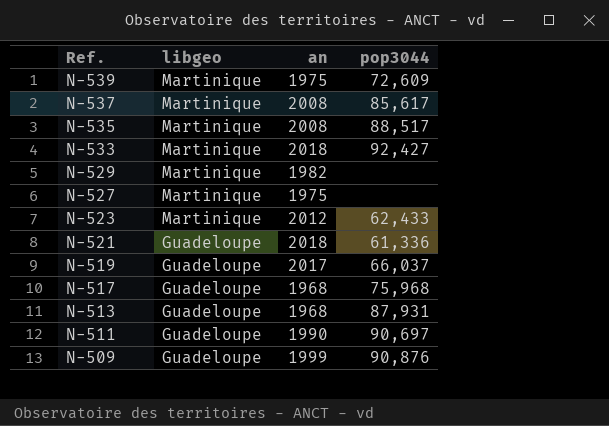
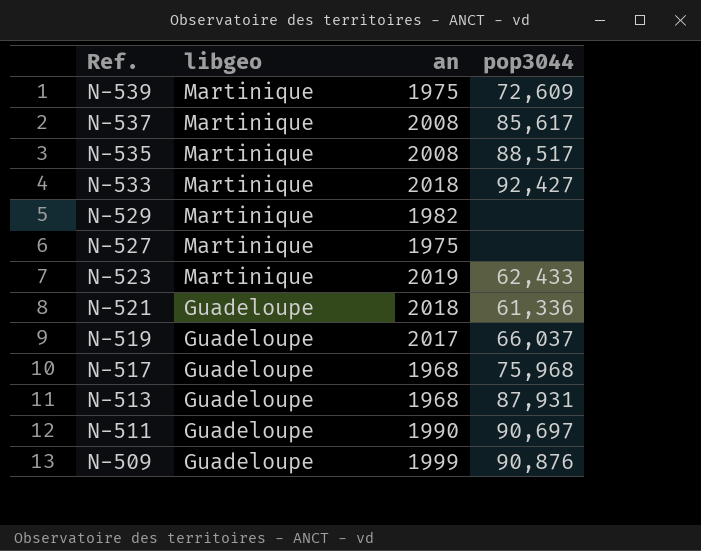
N-523 | an: 2012 -> 2019

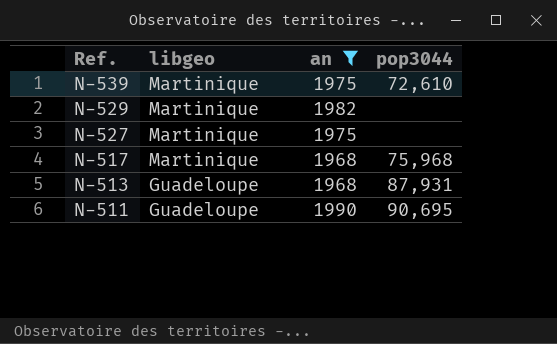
filter: none -> an <= 1990
N-539 | pop3044: 72,609 -> 72,610
N-517 | libgeo: Guadeloupe -> Martinique
N-511 | pop3044: 90,697 -> 90,695

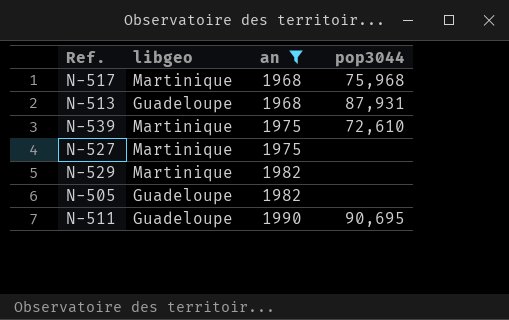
row order: Ref. descending -> an ascending
row N-505: none -> Guadeloupe | 1982 | none

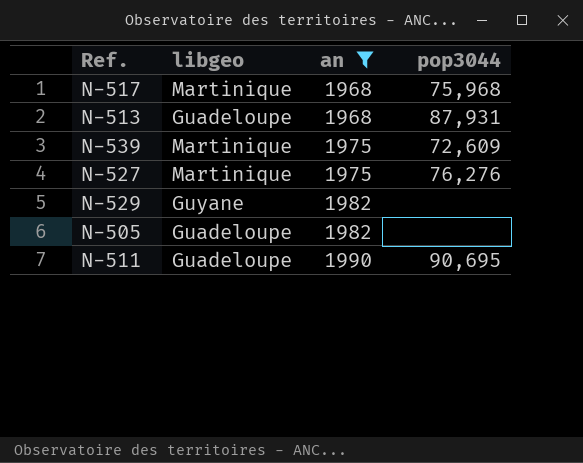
N-539 | pop3044: 72,610 -> 72,609
N-527 | pop3044: none -> 76,276
N-529 | libgeo: Martinique -> Guyane

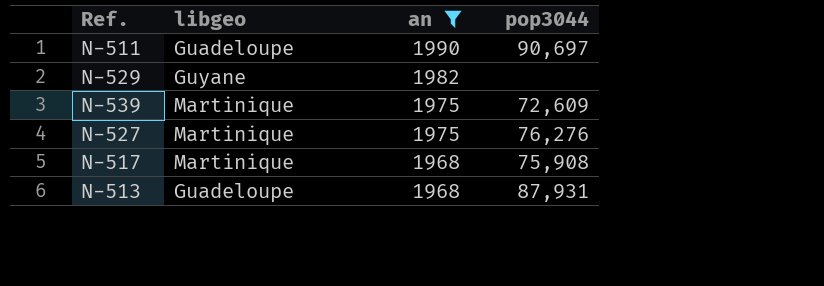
row order: an ascending -> an descending
row N-505: Guadeloupe | 1982 | none -> none
N-511 | pop3044: 90,695 -> 90,697
N-517 | pop3044: 75,968 -> 75,908

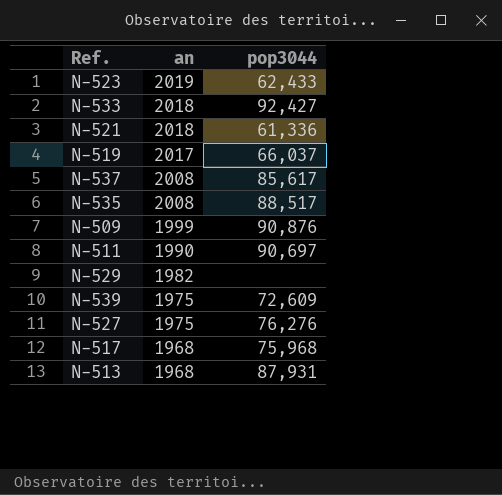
filter: an <= 1990 -> none
column libgeo | position: 2 -> none
N-517 | pop3044: 75,908 -> 75,968

